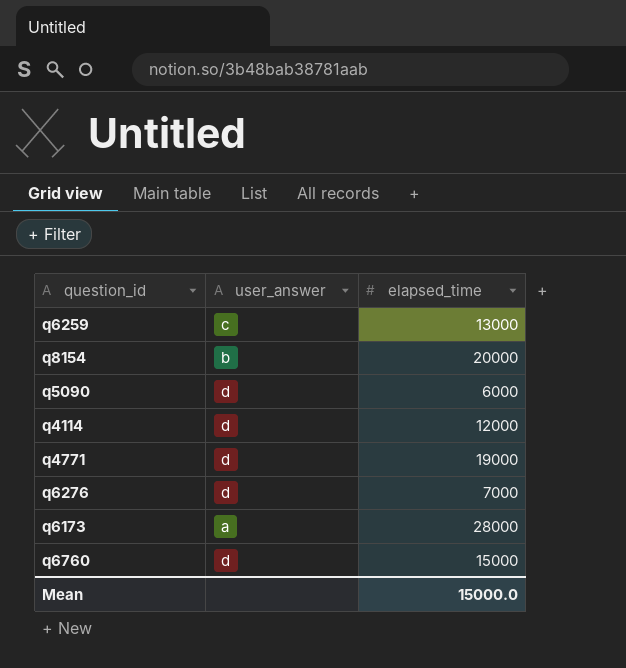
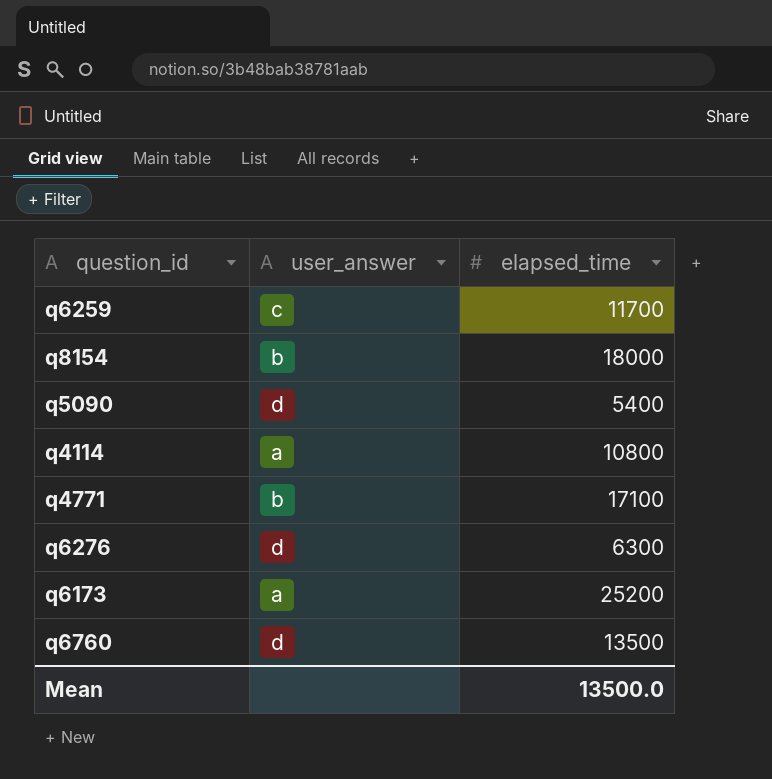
q6259 | elapsed_time: 13000 -> 11700
q8154 | elapsed_time: 20000 -> 18000
q5090 | elapsed_time: 6000 -> 5400
q4114 | user_answer: d -> a
q4114 | elapsed_time: 12000 -> 10800
q4771 | user_answer: d -> b
q4771 | elapsed_time: 19000 -> 17100
q6276 | elapsed_time: 7000 -> 6300
q6173 | elapsed_time: 28000 -> 25200
q6760 | elapsed_time: 15000 -> 13500
Mean | elapsed_time: 15000.0 -> 13500.0

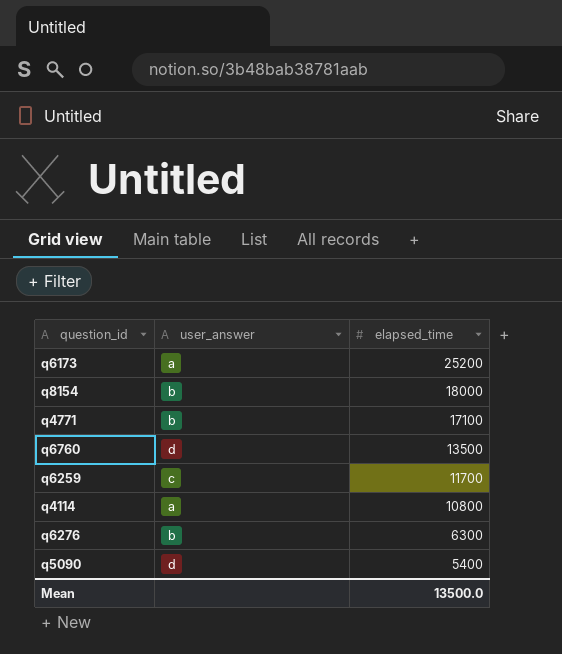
row order: none -> elapsed_time descending
q6276 | user_answer: d -> b

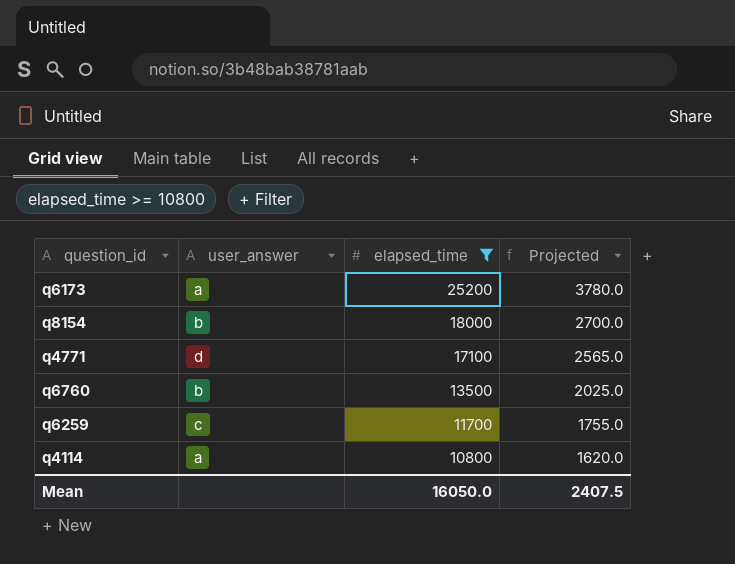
filter: none -> elapsed_time >= 10800
column Projected | formula: none -> [elapsed_time] * 0.15
q4771 | user_answer: b -> d
q6760 | user_answer: d -> b
Mean | elapsed_time: 13500.0 -> 16050.0

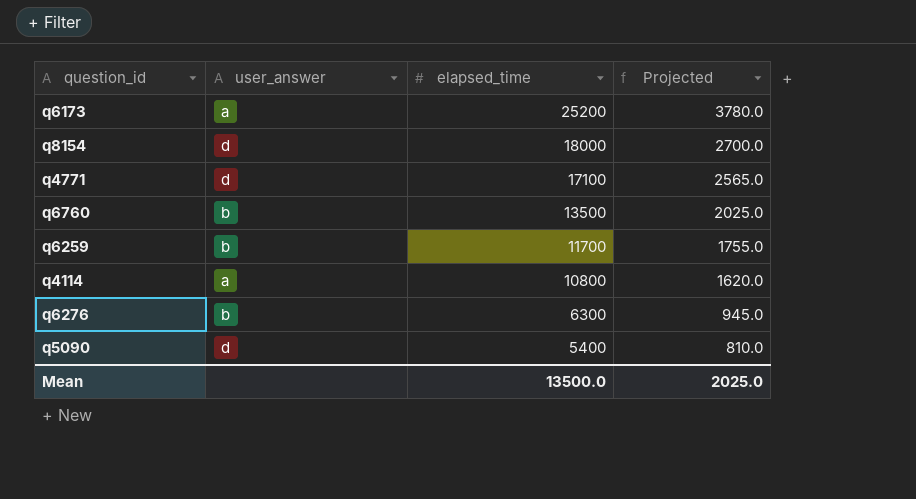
filter: elapsed_time >= 10800 -> none
q8154 | user_answer: b -> d
q6259 | user_answer: c -> b
Mean | elapsed_time: 16050.0 -> 13500.0
Mean | Projected: 2407.5 -> 2025.0

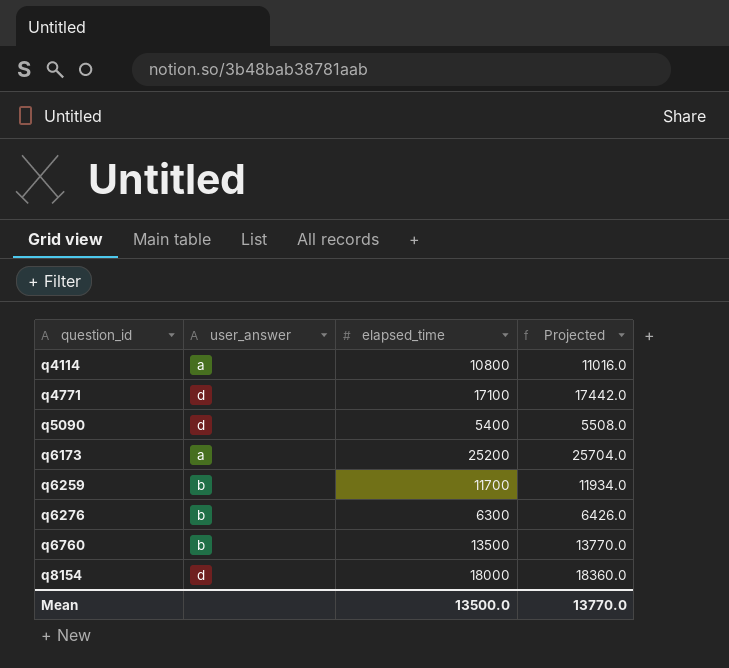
row order: elapsed_time descending -> question_id ascending
column Projected | formula: [elapsed_time] * 0.15 -> [elapsed_time] * 1.02
Mean | Projected: 2025.0 -> 13770.0

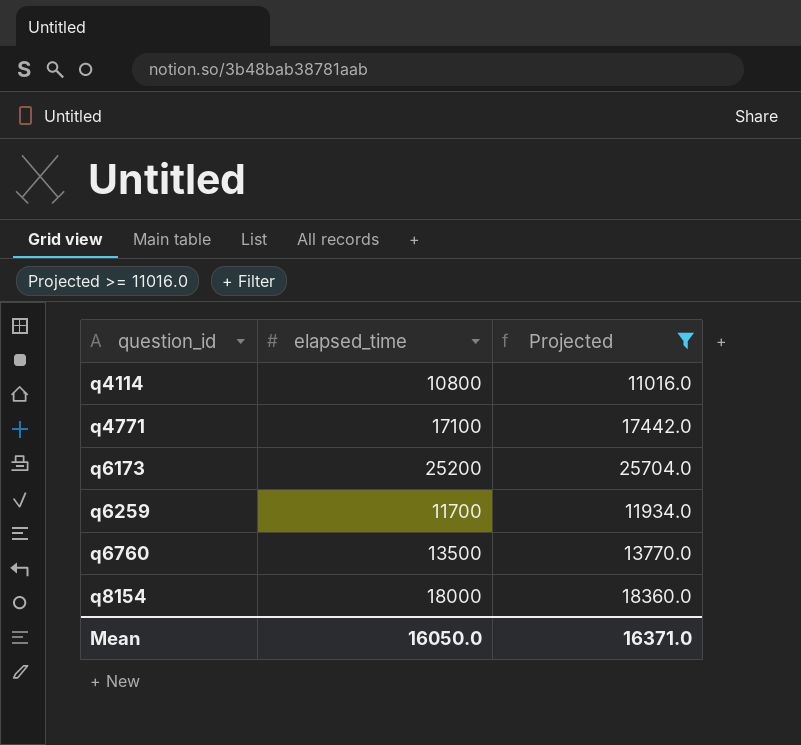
filter: none -> Projected >= 11016.0
column user_answer | position: 2 -> none
Mean | elapsed_time: 13500.0 -> 16050.0
Mean | Projected: 13770.0 -> 16371.0

